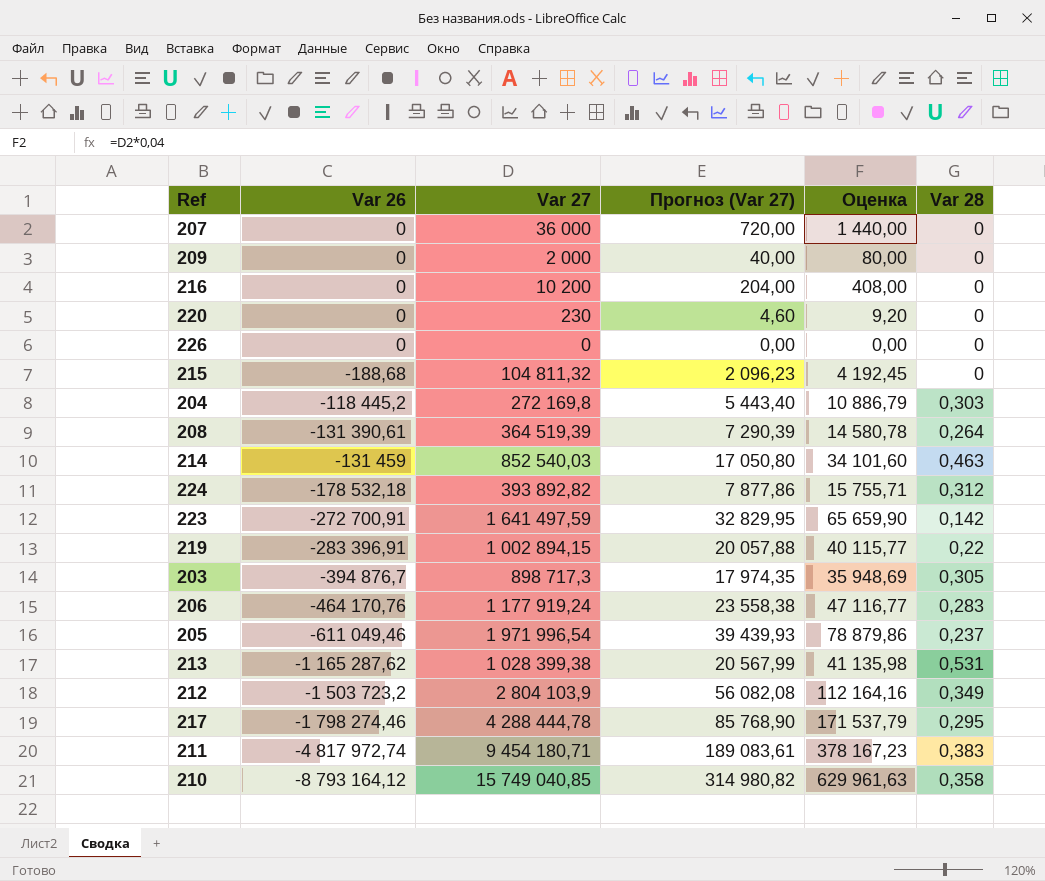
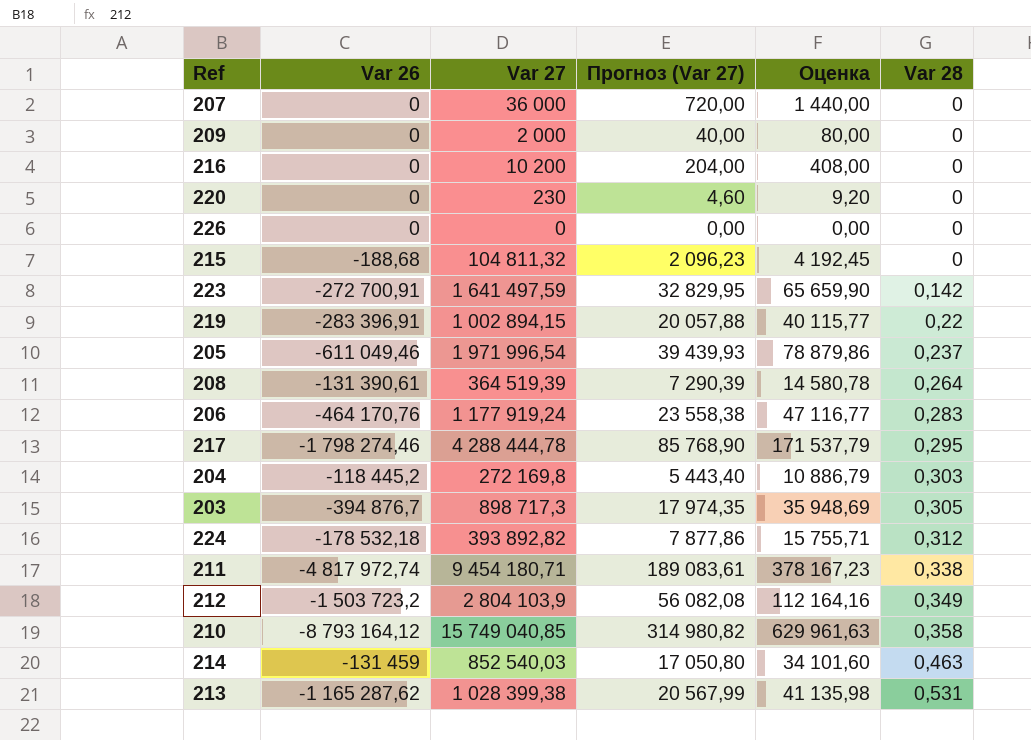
row order: Var 26 descending -> Var 28 ascending
211 | Var 28: 0,383 -> 0,338

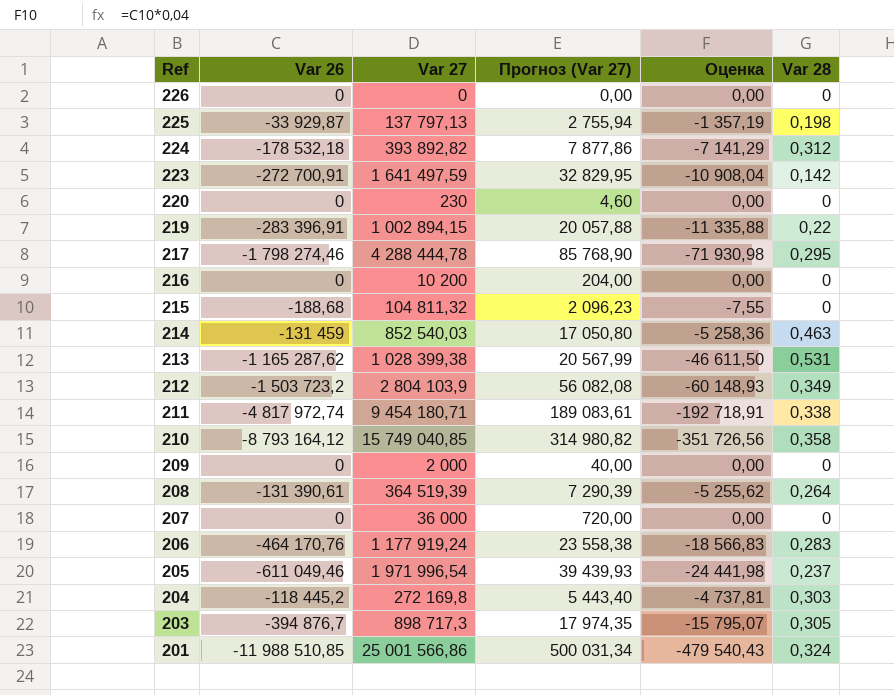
row order: Var 28 ascending -> Ref descending
column Оценка | formula: [Var 27] * 0,04 -> [Var 26] * 0,04
row 225: none -> -33 929,87 | 137 797,13 | 2 755,94 | -1 357,19 | 0,198
row 201: none -> -11 988 510,85 | 25 001 566,86 | 500 031,34 | -479 540,43 | 0,324

